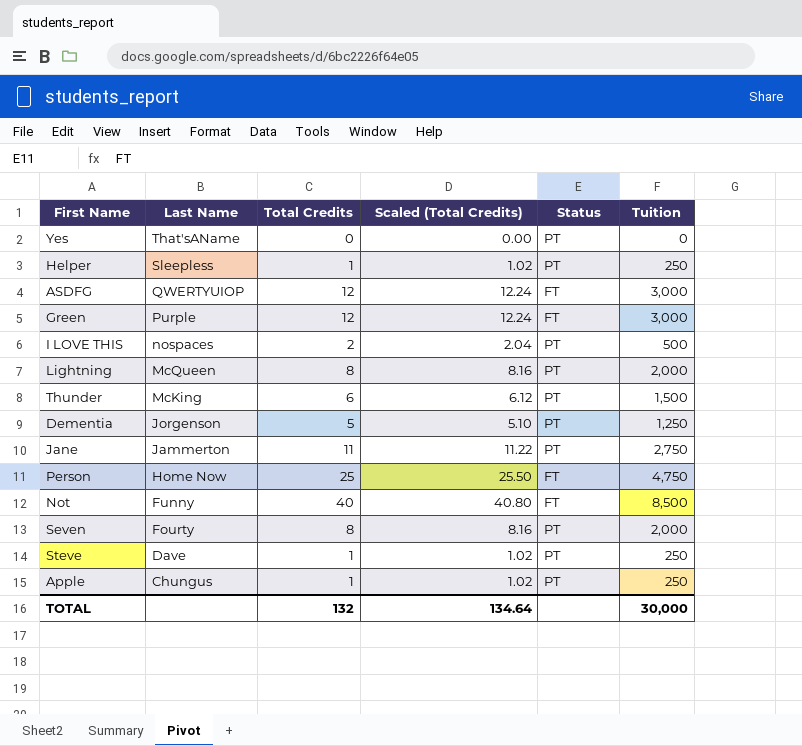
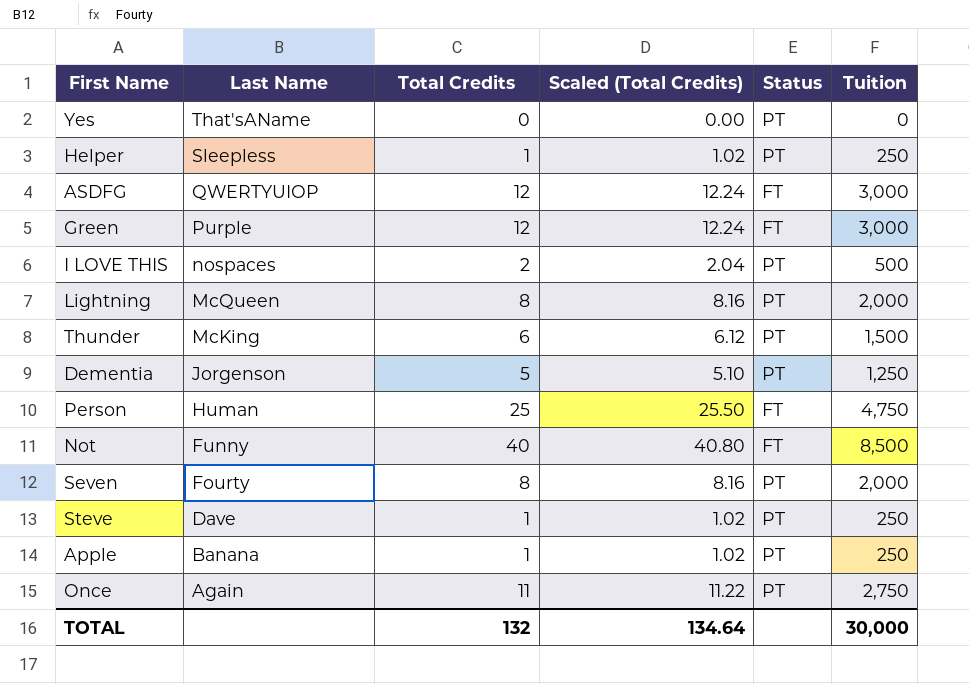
row Jane: Jammerton | 11 | 11.22 | PT | 2,750 -> none
Person | Last Name: Home Now -> Human
Apple | Last Name: Chungus -> Banana
row Once: none -> Again | 11 | 11.22 | PT | 2,750

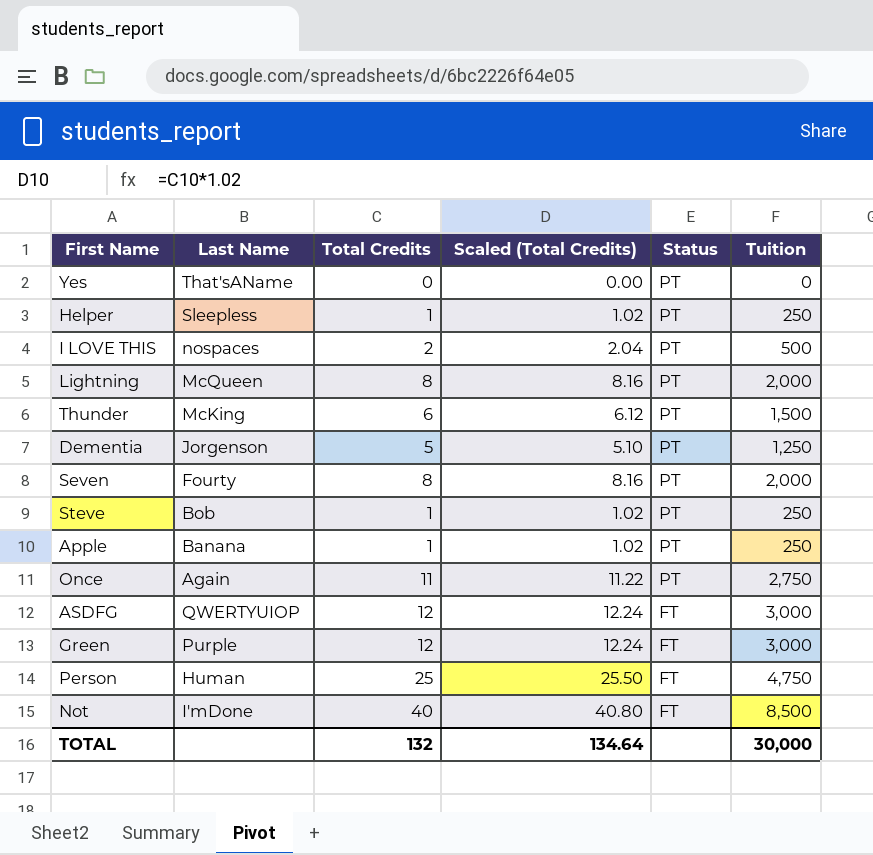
row order: Last Name descending -> Status descending
Steve | Last Name: Dave -> Bob
Not | Last Name: Funny -> I'mDone

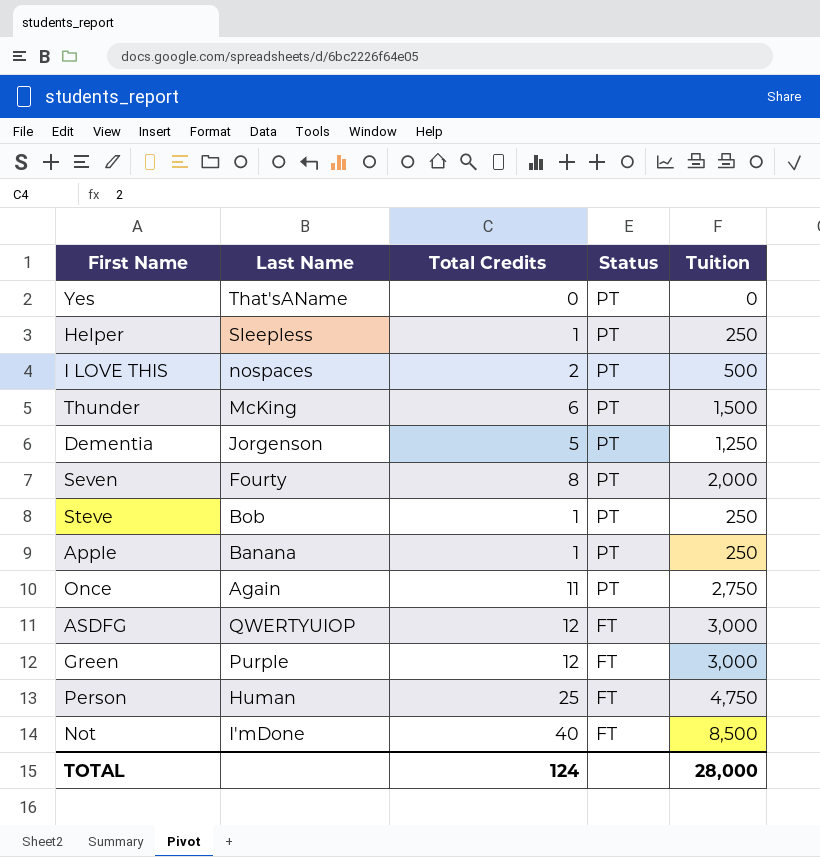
column Scaled (Total Credits) | formula: [Total Credits] * 1.02 -> none
row Lightning: McQueen | 8 | 8.16 | PT | 2,000 -> none
TOTAL | Total Credits: 132 -> 124
TOTAL | Tuition: 30,000 -> 28,000

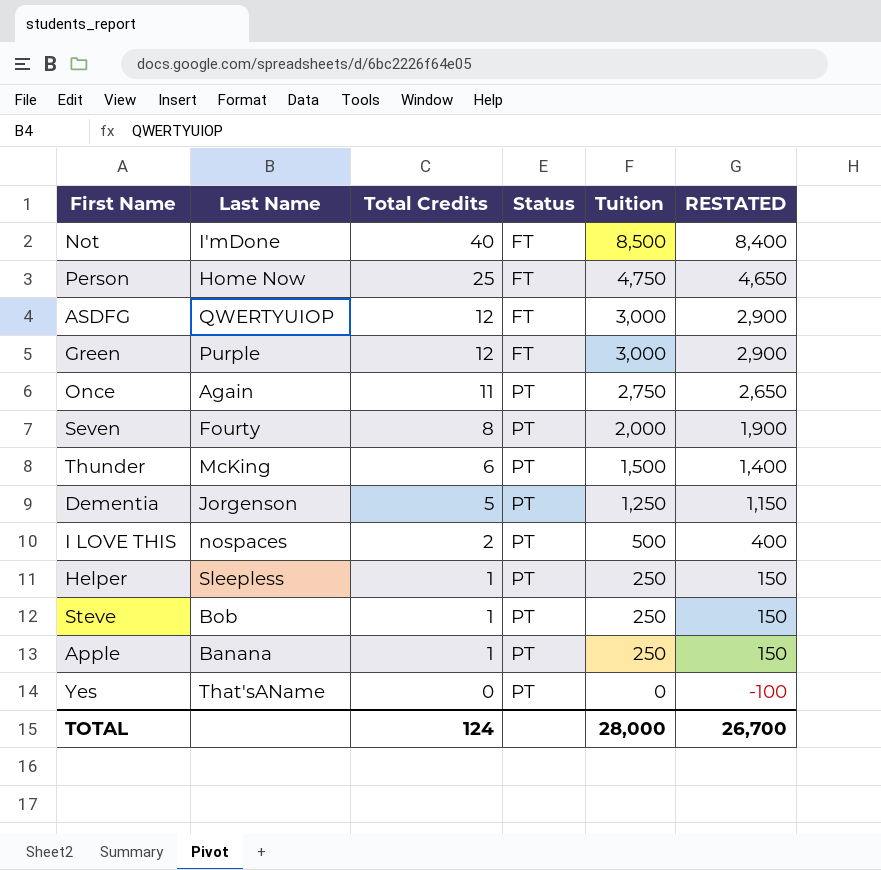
row order: Status descending -> Total Credits descending
column RESTATED | formula: none -> [Tuition] - 100
Person | Last Name: Human -> Home Now

